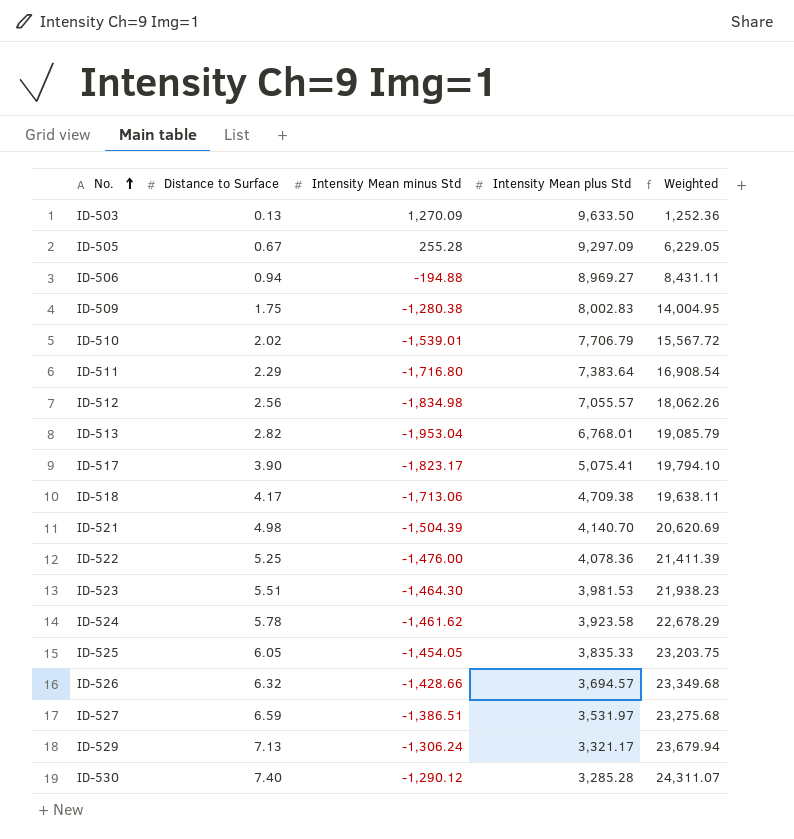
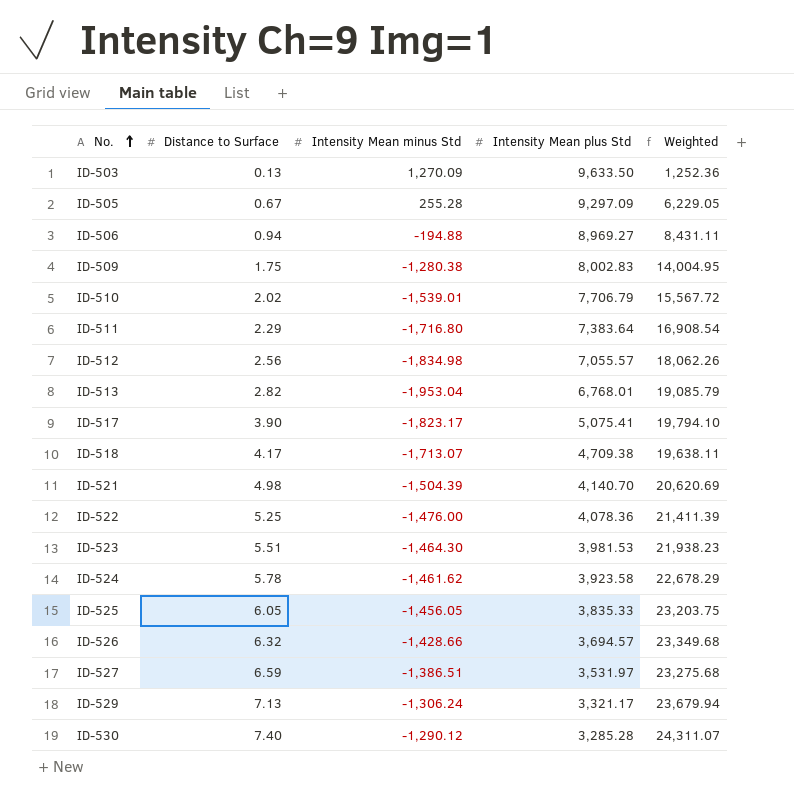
ID-518 | Intensity Mean minus Std: -1,713.06 -> -1,713.07
ID-525 | Intensity Mean minus Std: -1,454.05 -> -1,456.05

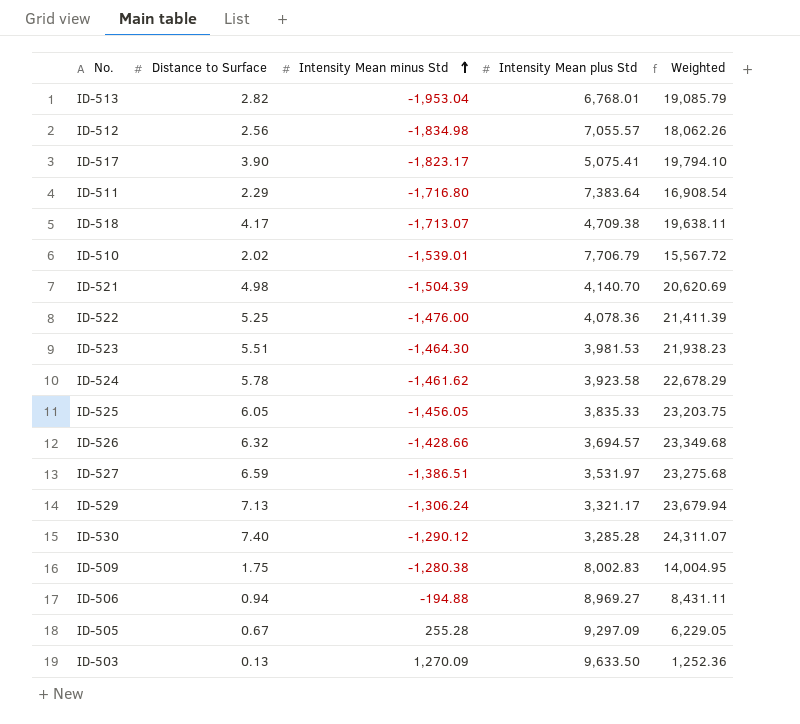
row order: No. ascending -> Intensity Mean minus Std ascending

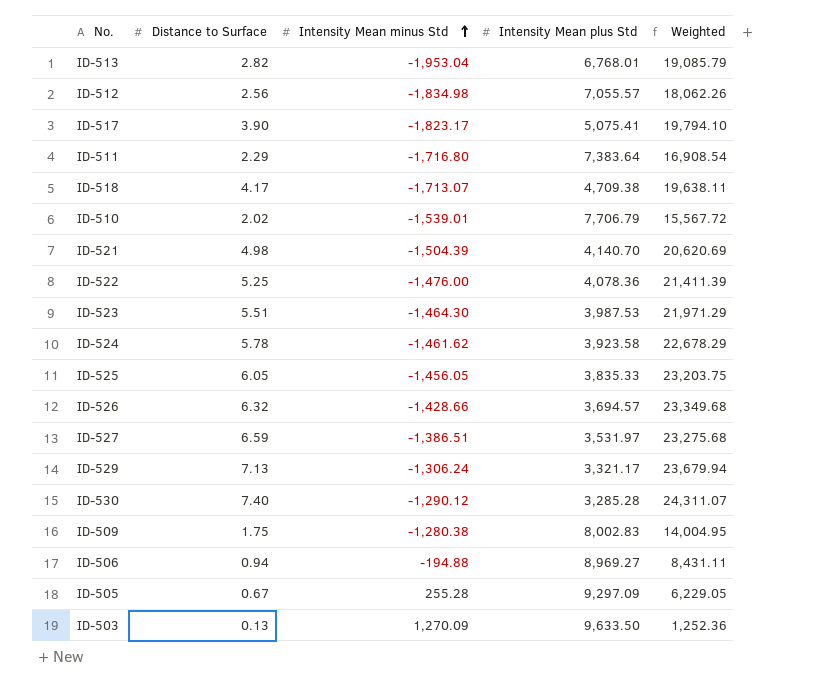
ID-523 | Intensity Mean plus Std: 3,981.53 -> 3,987.53
ID-523 | Weighted: 21,938.23 -> 21,971.29

